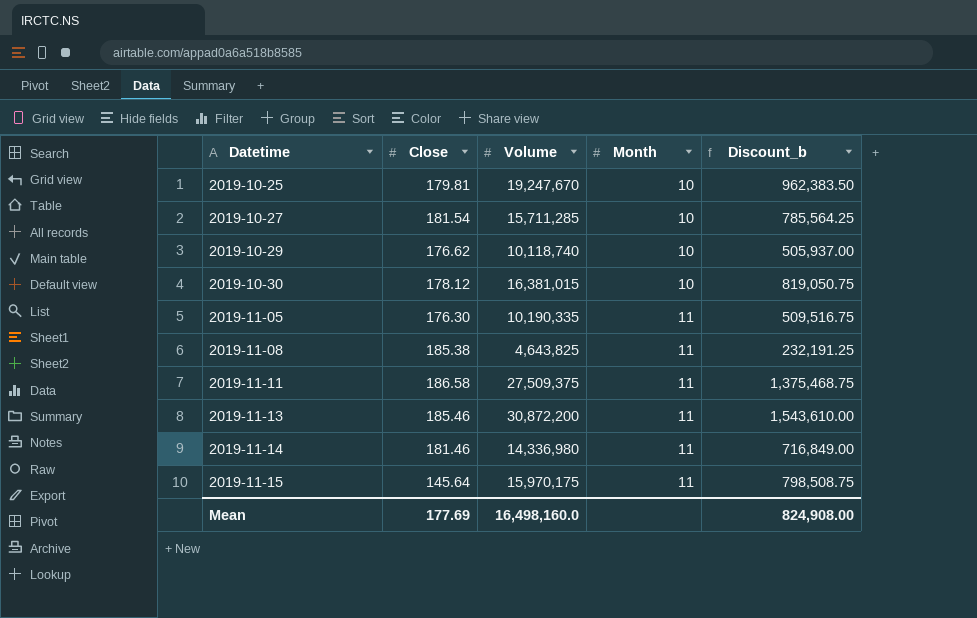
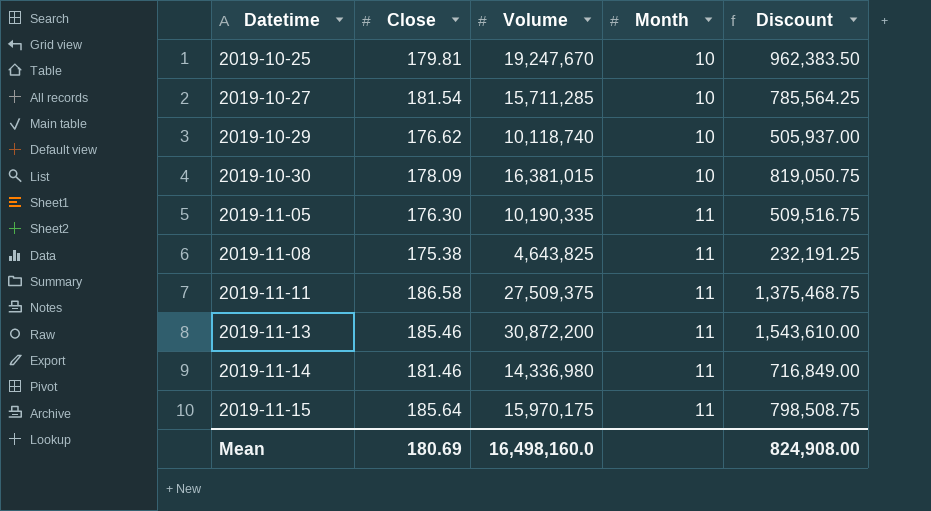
column name: Discount_b -> Discount
2019-10-30 | Close: 178.12 -> 178.09
2019-11-08 | Close: 185.38 -> 175.38
2019-11-15 | Close: 145.64 -> 185.64
Mean | Close: 177.69 -> 180.69

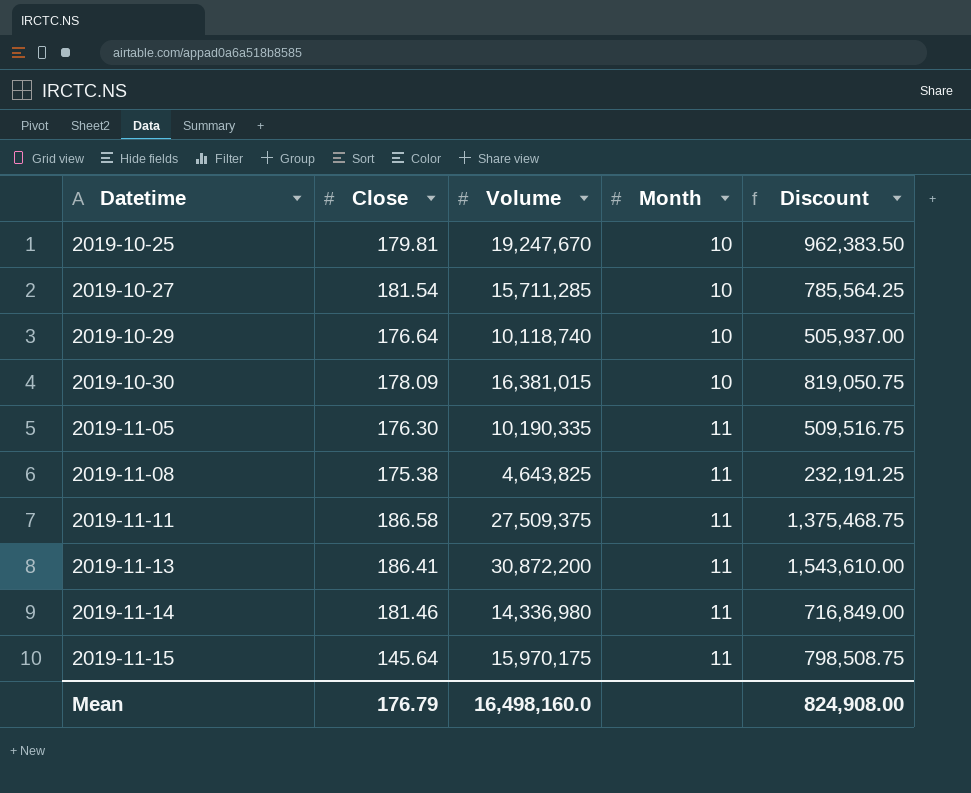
2019-10-29 | Close: 176.62 -> 176.64
2019-11-13 | Close: 185.46 -> 186.41
2019-11-15 | Close: 185.64 -> 145.64
Mean | Close: 180.69 -> 176.79

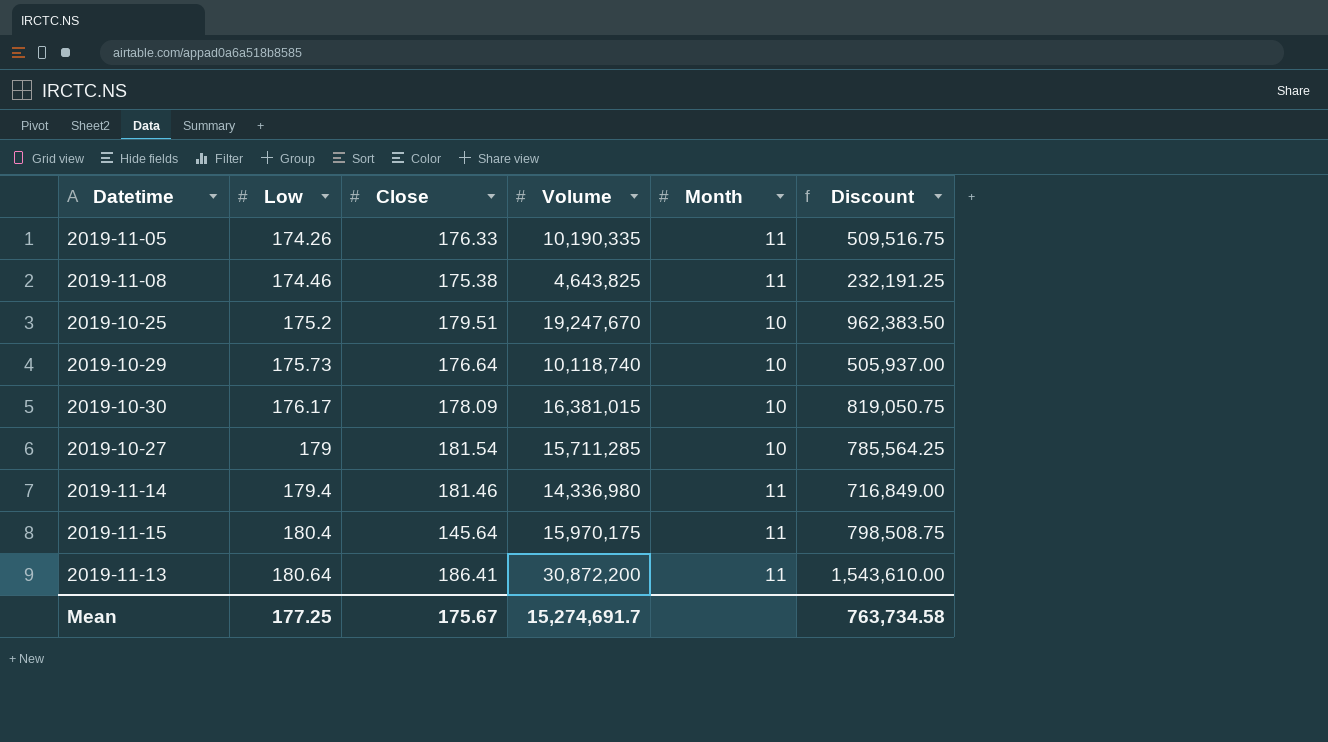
row order: Datetime ascending -> Low ascending
column Low | position: none -> 2
row 2019-11-11: 186.58 | 27,509,375 | 11 | 1,375,468.75 -> none
2019-11-05 | Close: 176.30 -> 176.33
2019-10-25 | Close: 179.81 -> 179.51
Mean | Close: 176.79 -> 175.67
Mean | Volume: 16,498,160.0 -> 15,274,691.7
Mean | Discount: 824,908.00 -> 763,734.58

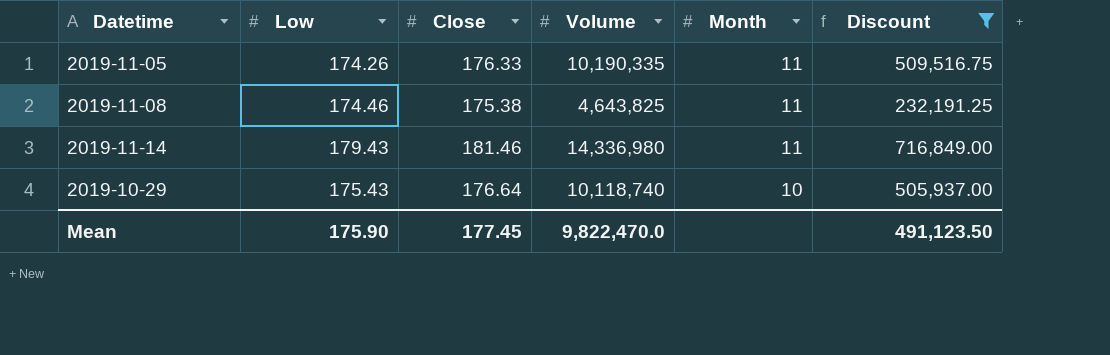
filter: none -> Discount <= 716,849.00
row order: Low ascending -> Month descending
2019-11-14 | Low: 179.4 -> 179.43
2019-10-29 | Low: 175.73 -> 175.43
Mean | Low: 177.25 -> 175.90
Mean | Close: 175.67 -> 177.45
Mean | Volume: 15,274,691.7 -> 9,822,470.0
Mean | Discount: 763,734.58 -> 491,123.50

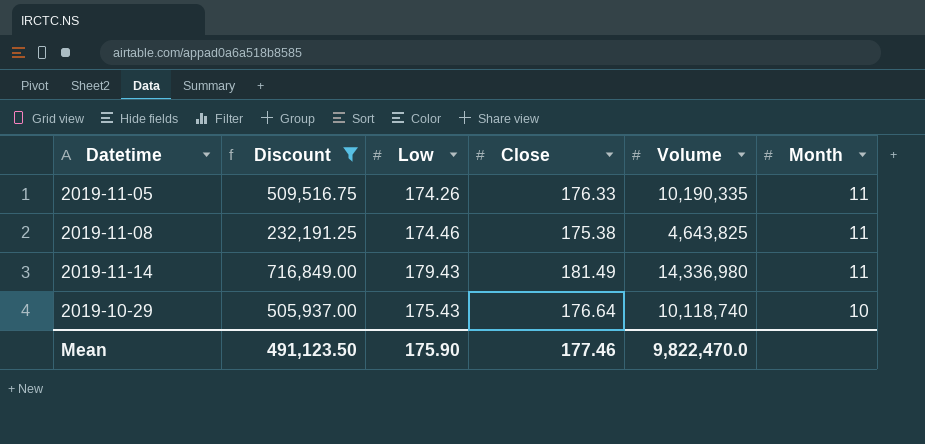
column Discount | position: 6 -> 2
2019-11-14 | Close: 181.46 -> 181.49
Mean | Close: 177.45 -> 177.46

